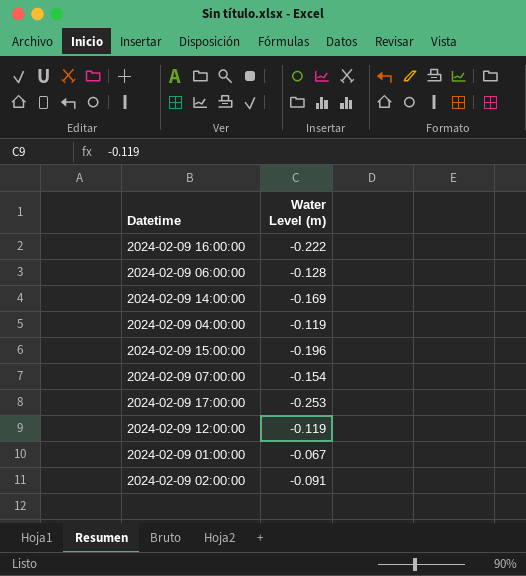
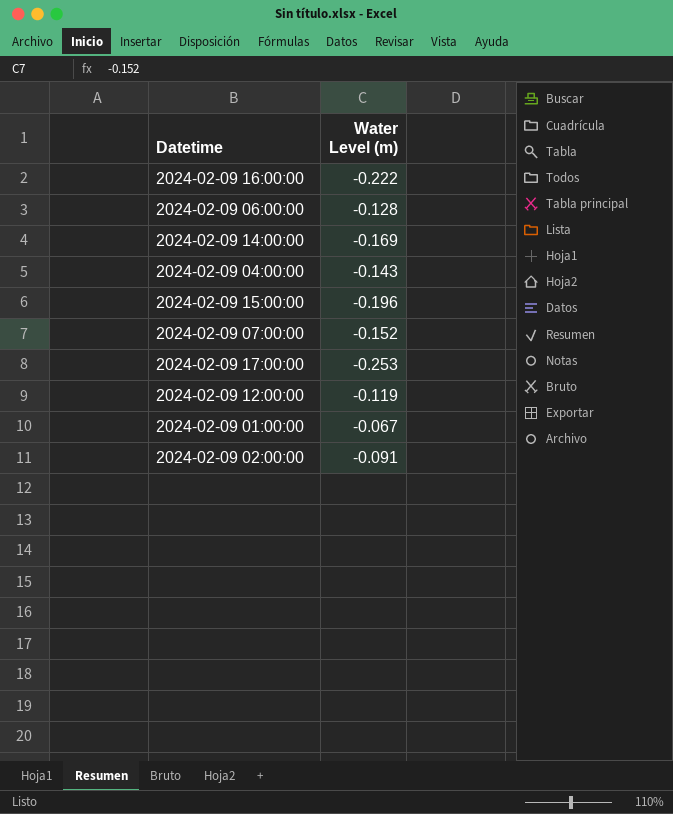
2024-02-09 04:00:00 | Water Level (m): -0.119 -> -0.143
2024-02-09 07:00:00 | Water Level (m): -0.154 -> -0.152

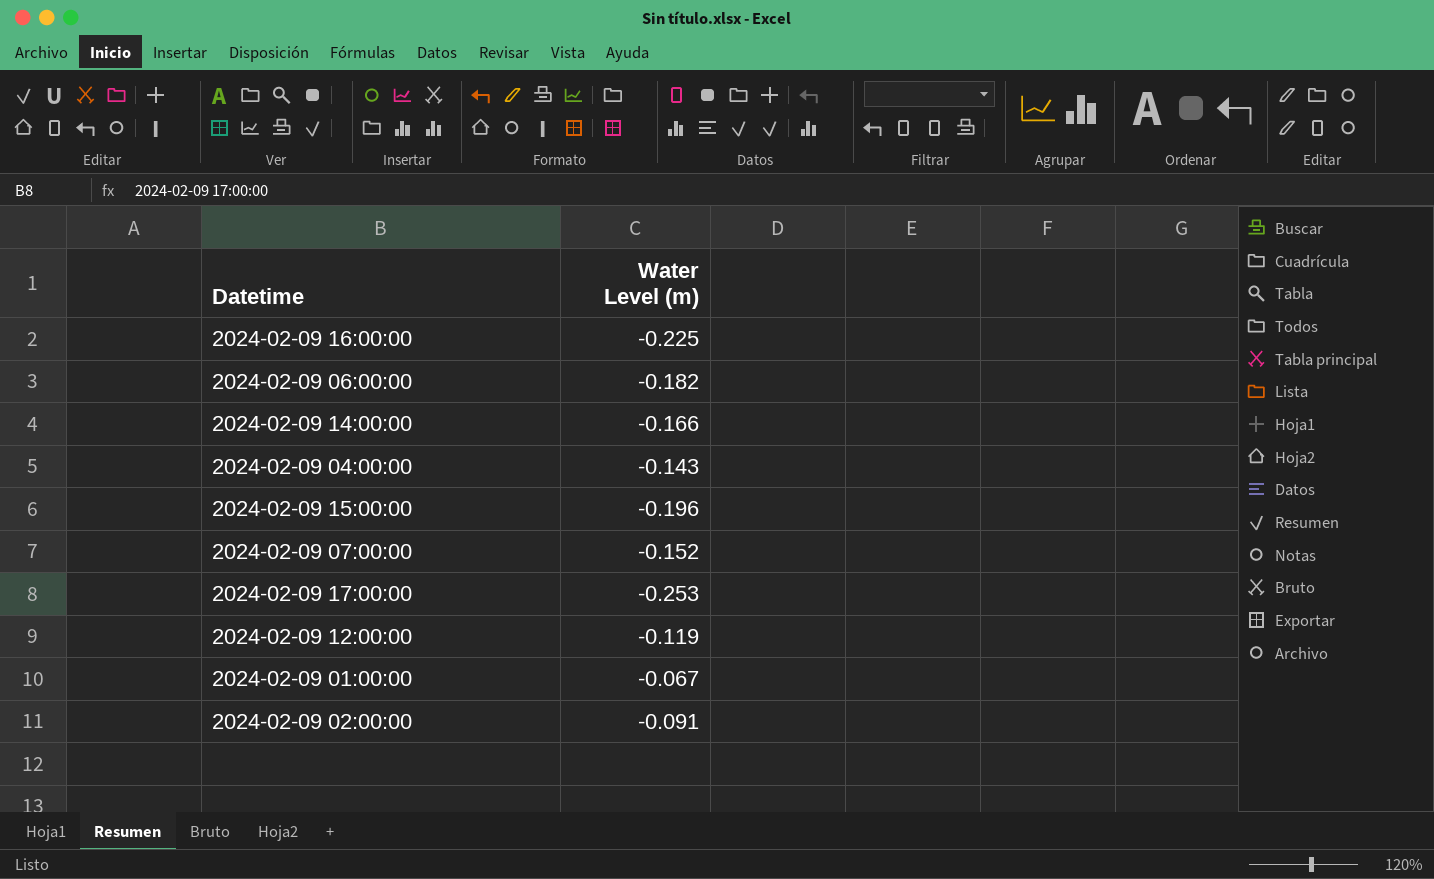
2024-02-09 16:00:00 | Water Level (m): -0.222 -> -0.225
2024-02-09 06:00:00 | Water Level (m): -0.128 -> -0.182
2024-02-09 14:00:00 | Water Level (m): -0.169 -> -0.166

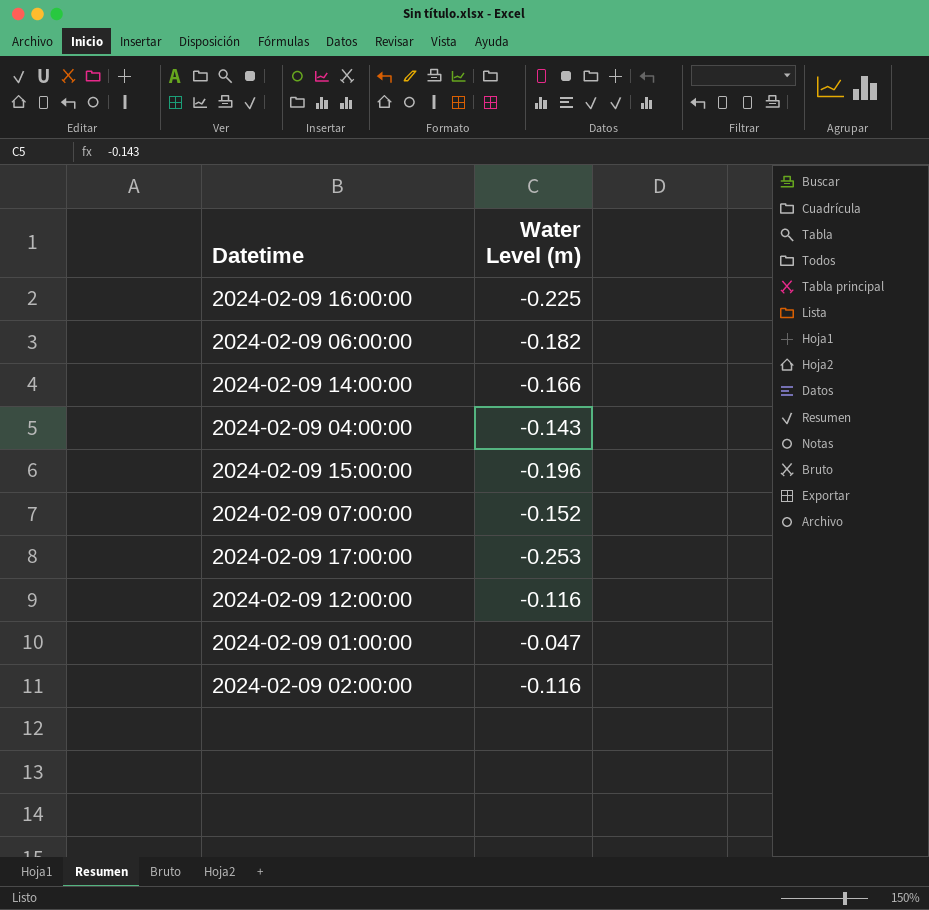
2024-02-09 12:00:00 | Water Level (m): -0.119 -> -0.116
2024-02-09 01:00:00 | Water Level (m): -0.067 -> -0.047
2024-02-09 02:00:00 | Water Level (m): -0.091 -> -0.116

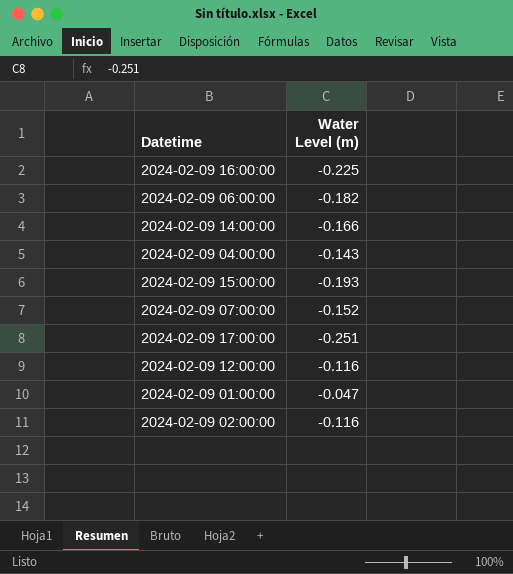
2024-02-09 15:00:00 | Water Level (m): -0.196 -> -0.193
2024-02-09 17:00:00 | Water Level (m): -0.253 -> -0.251

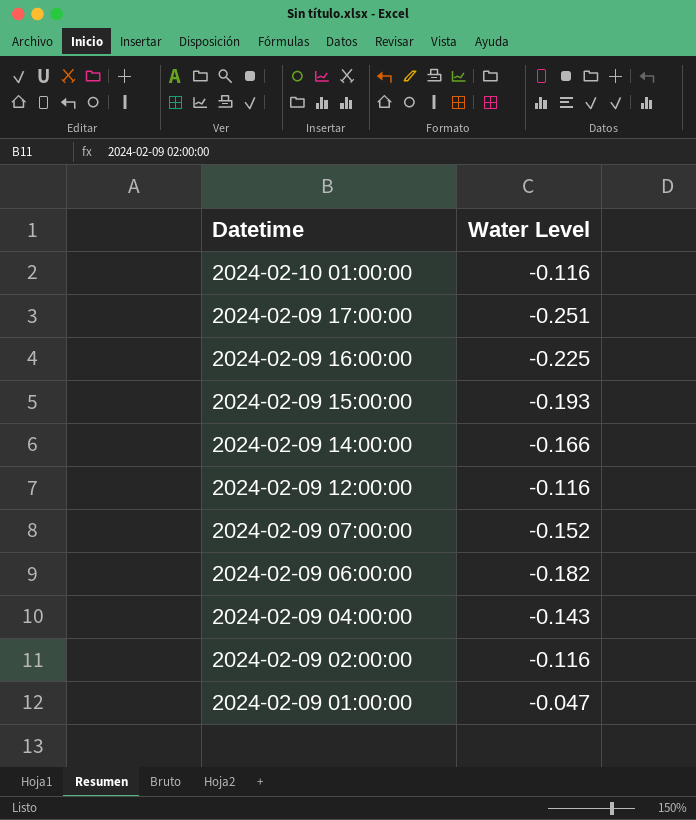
row order: none -> Datetime descending
column name: Water Level (m) -> Water Level
row 2024-02-10 01:00:00: none -> -0.116

